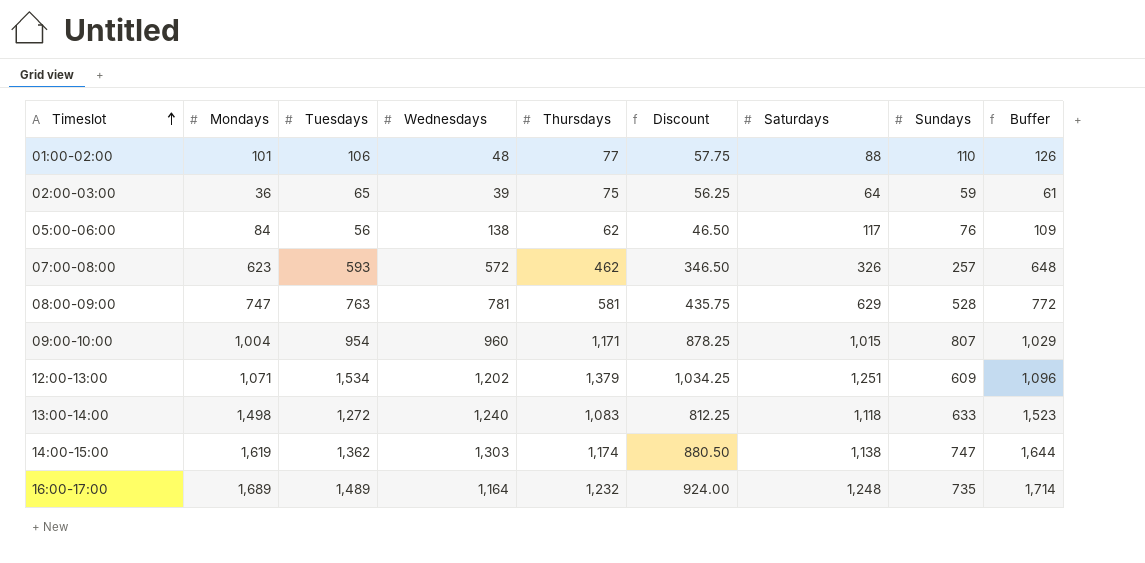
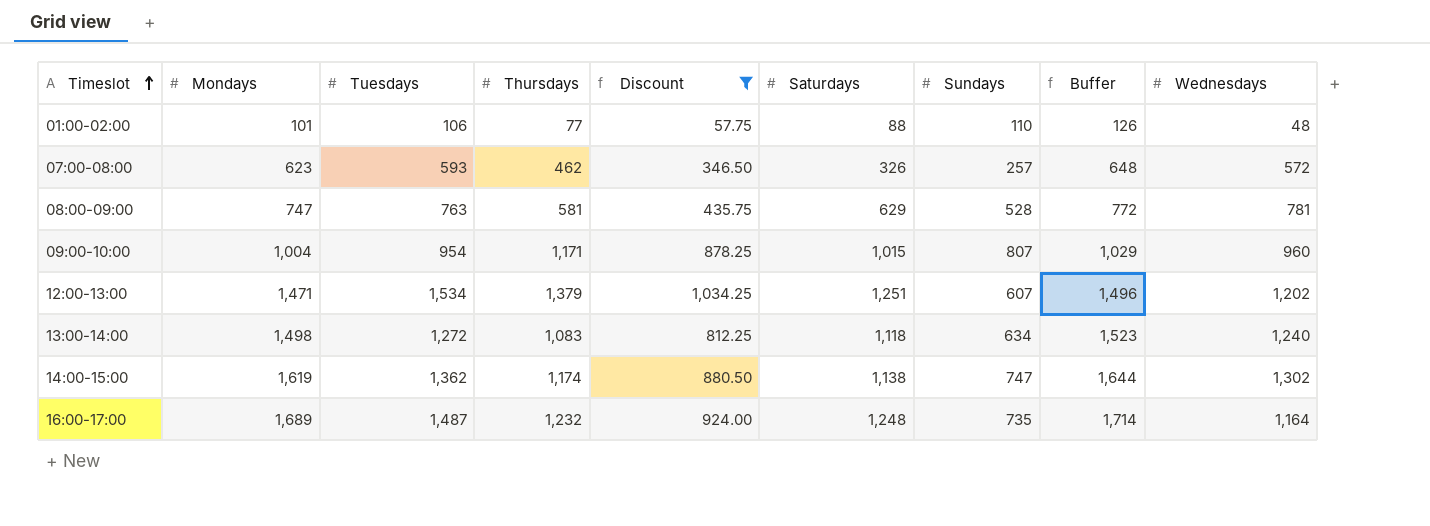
filter: none -> Discount >= 57.75
column Wednesdays | position: 4 -> 9
12:00-13:00 | Mondays: 1,071 -> 1,471
12:00-13:00 | Sundays: 609 -> 607
12:00-13:00 | Buffer: 1,096 -> 1,496
13:00-14:00 | Sundays: 633 -> 634
14:00-15:00 | Wednesdays: 1,303 -> 1,302
16:00-17:00 | Tuesdays: 1,489 -> 1,487

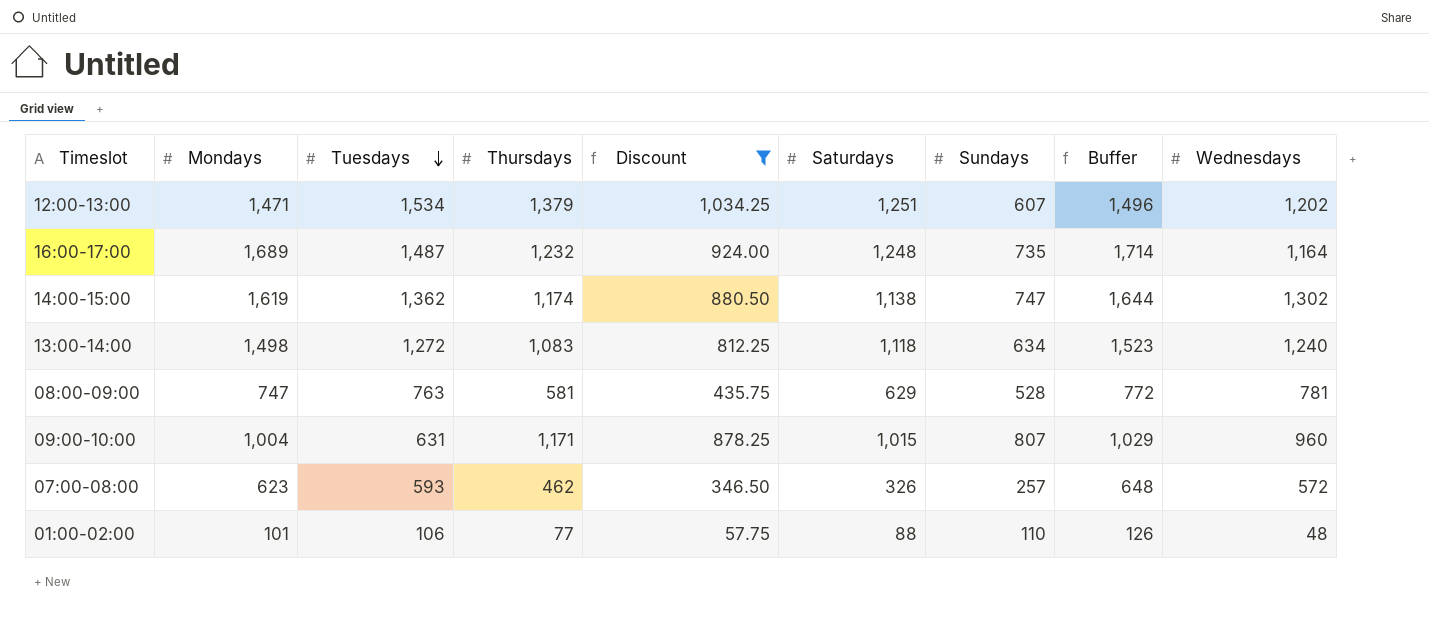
row order: Timeslot ascending -> Tuesdays descending
09:00-10:00 | Tuesdays: 954 -> 631

